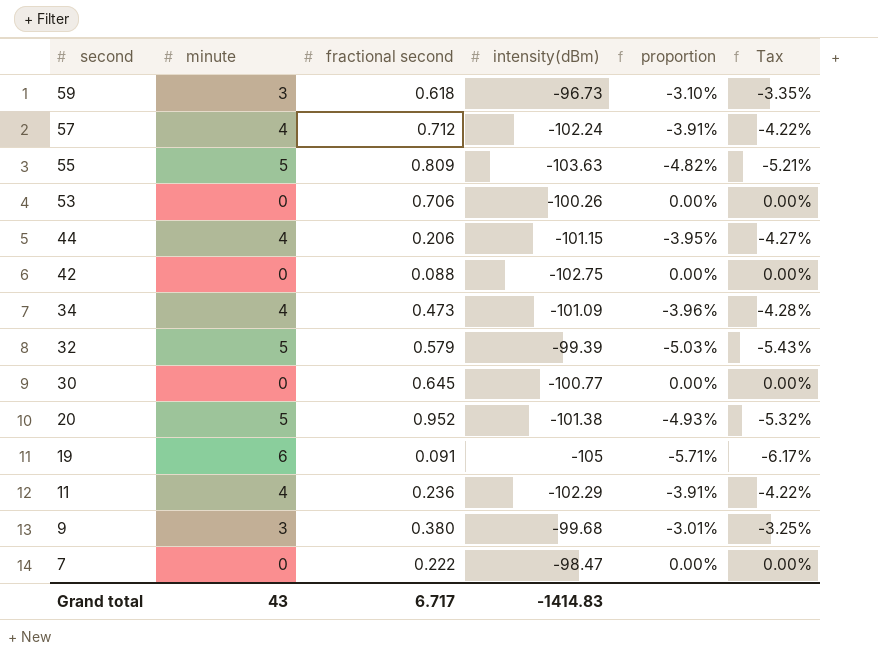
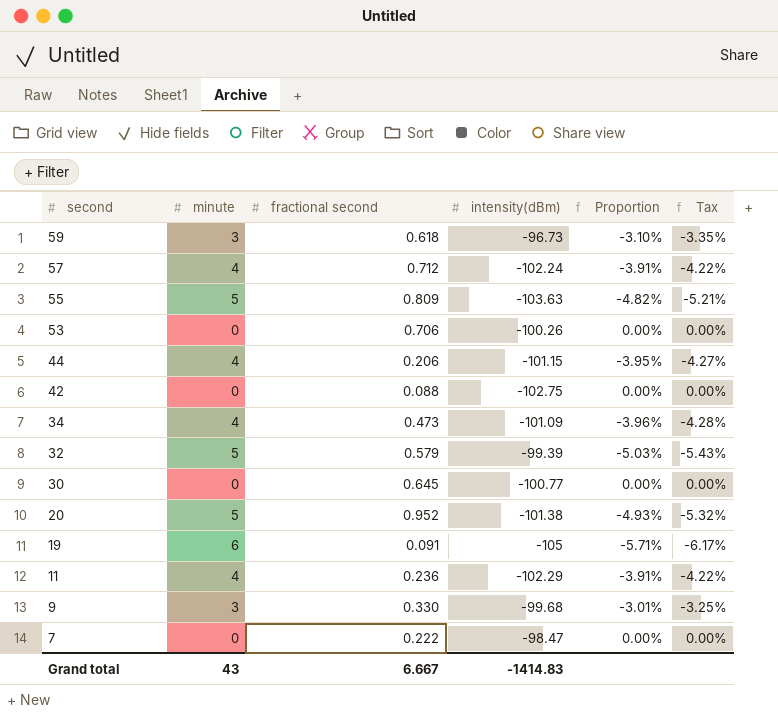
column name: proportion -> Proportion
9 | fractional second: 0.380 -> 0.330
Grand total | fractional second: 6.717 -> 6.667

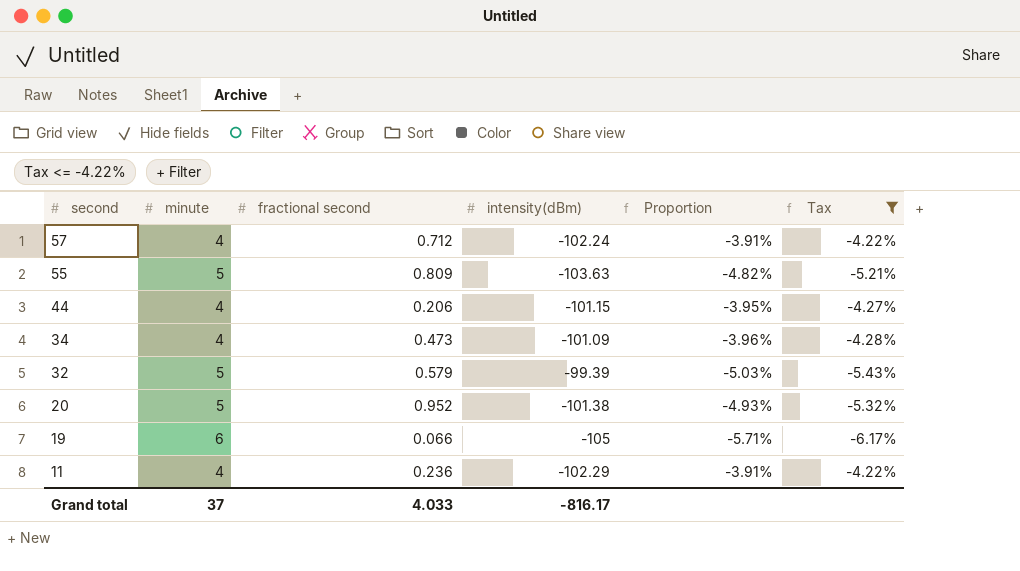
filter: none -> Tax <= -4.22%
19 | fractional second: 0.091 -> 0.066
Grand total | minute: 43 -> 37
Grand total | fractional second: 6.667 -> 4.033
Grand total | intensity(dBm): -1414.83 -> -816.17

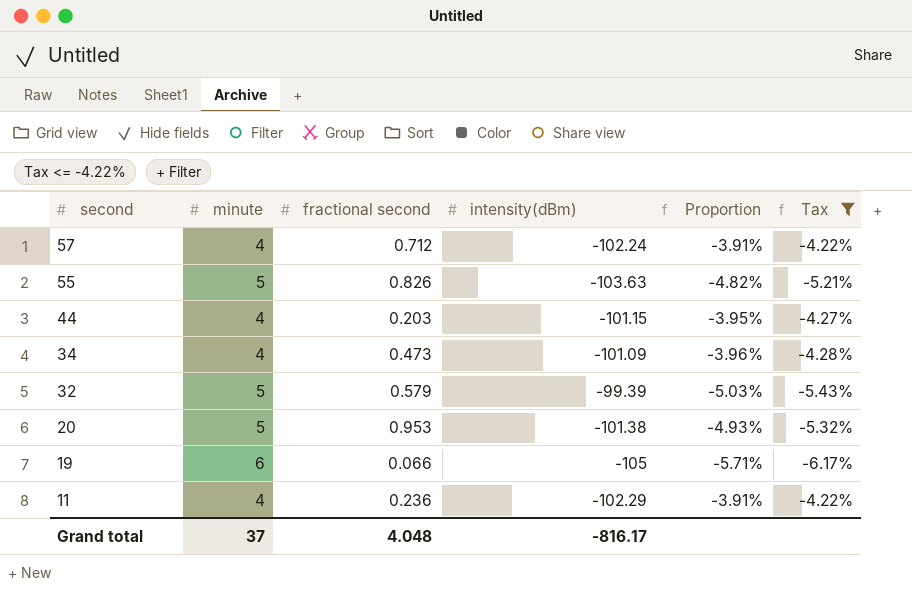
55 | fractional second: 0.809 -> 0.826
44 | fractional second: 0.206 -> 0.203
20 | fractional second: 0.952 -> 0.953
Grand total | fractional second: 4.033 -> 4.048

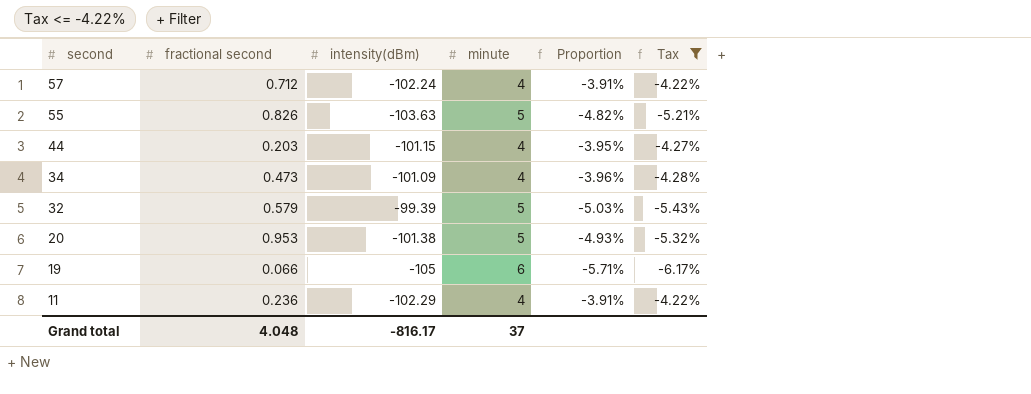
column minute | position: 2 -> 4

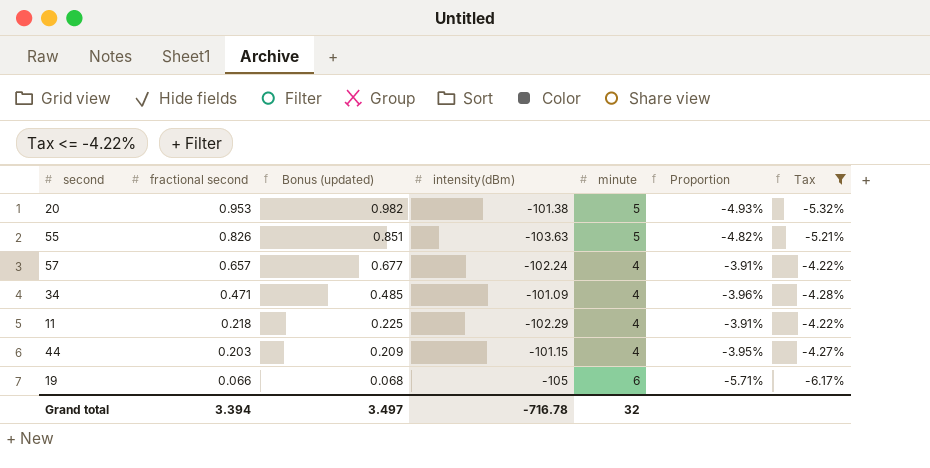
row order: second descending -> fractional second descending
column Bonus (updated) | formula: none -> [fractional second] * 1.03
row 32: 0.579 | -99.39 | 5 | -5.03% | -5.43% -> none
57 | fractional second: 0.712 -> 0.657
34 | fractional second: 0.473 -> 0.471
11 | fractional second: 0.236 -> 0.218
Grand total | fractional second: 4.048 -> 3.394
Grand total | intensity(dBm): -816.17 -> -716.78
Grand total | minute: 37 -> 32

